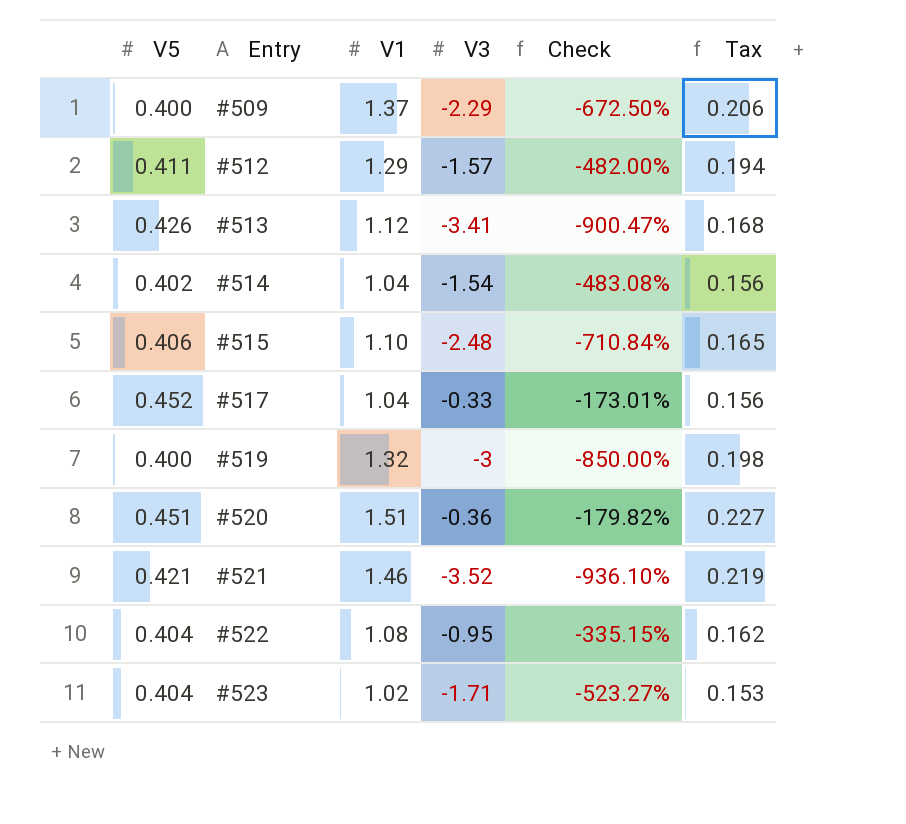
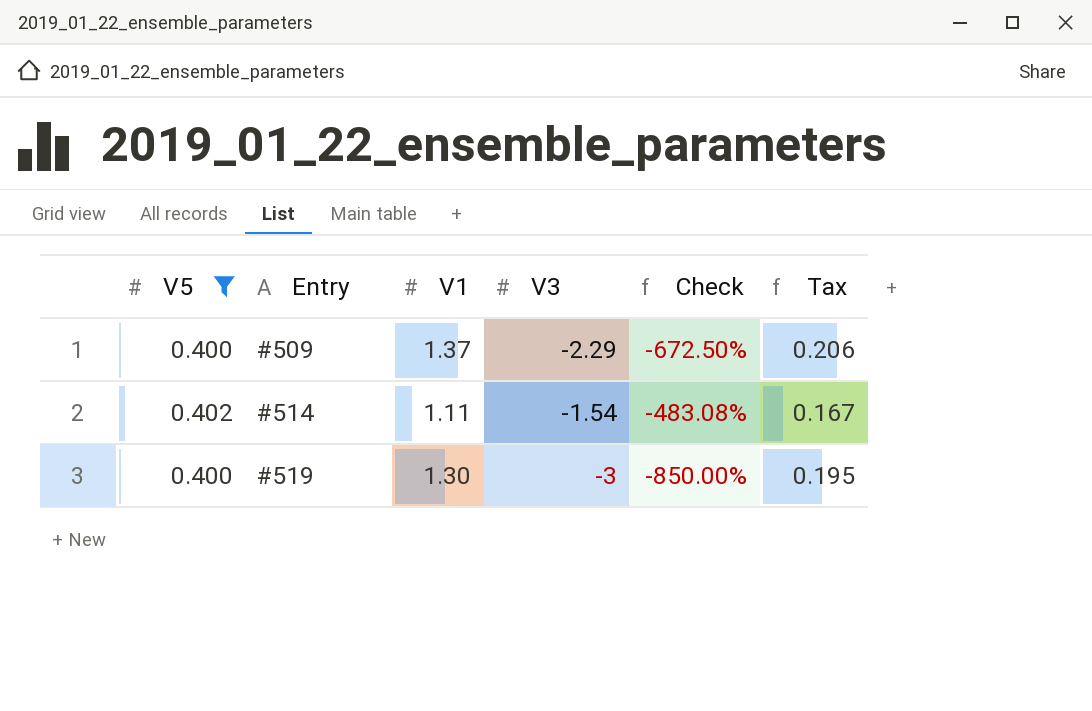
filter: none -> V5 <= 0.402
#514 | V1: 1.04 -> 1.11
#514 | Tax: 0.156 -> 0.167
#519 | V1: 1.32 -> 1.30
#519 | Tax: 0.198 -> 0.195

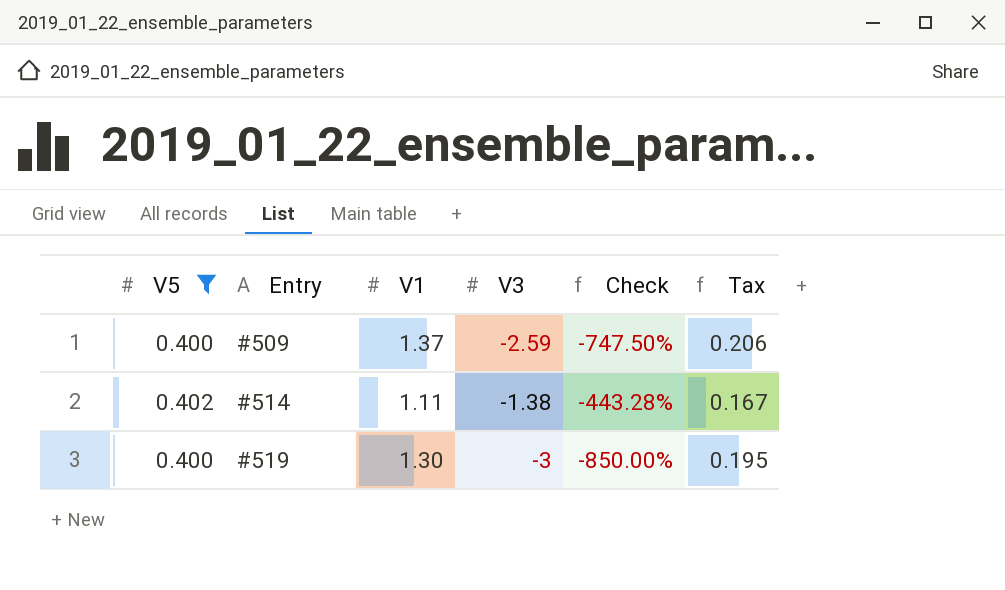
#509 | V3: -2.29 -> -2.59
#509 | Check: -672.50% -> -747.50%
#514 | V3: -1.54 -> -1.38
#514 | Check: -483.08% -> -443.28%

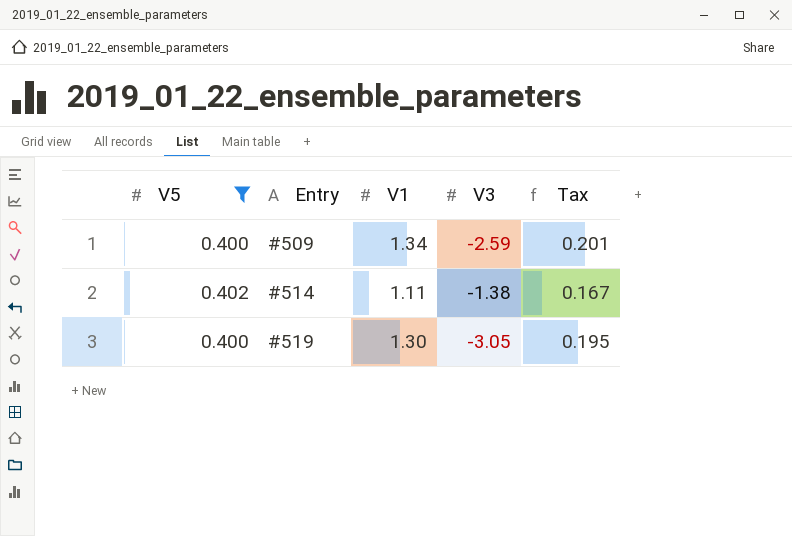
column Check | formula: ([V3] - [V5]) / [V5] -> none
#509 | V1: 1.37 -> 1.34
#509 | Tax: 0.206 -> 0.201
#519 | V3: -3 -> -3.05

